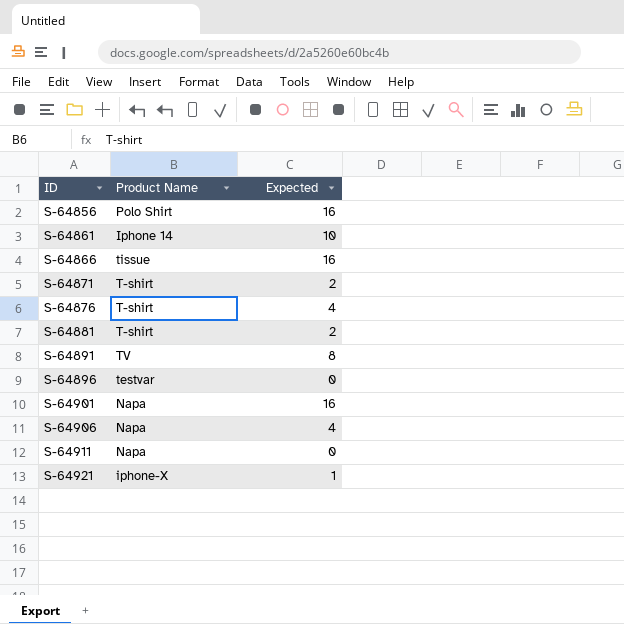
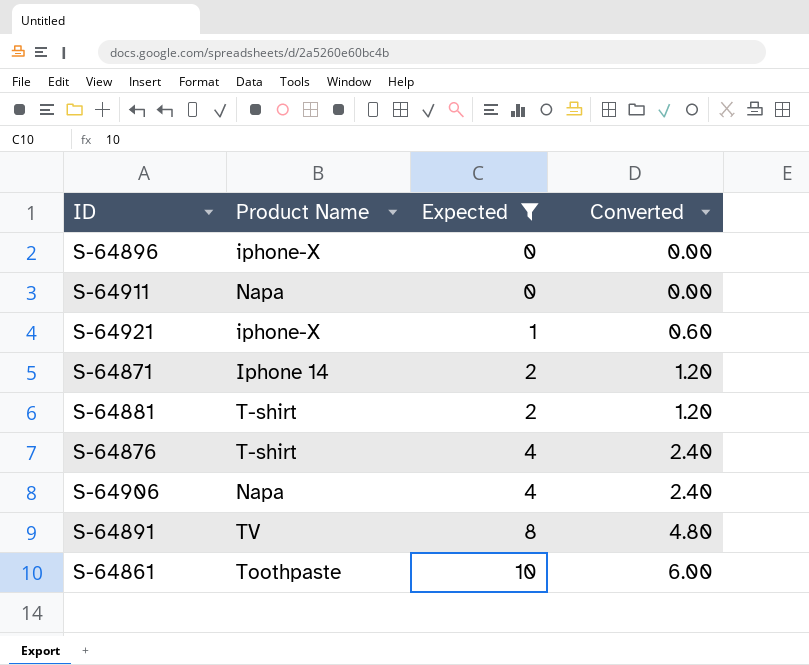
filter: none -> Expected != 16
row order: ID ascending -> Expected ascending
column Converted | formula: none -> [Expected] * 0.6
S-64896 | Product Name: testvar -> iphone-X
S-64871 | Product Name: T-shirt -> Iphone 14
S-64861 | Product Name: Iphone 14 -> Toothpaste

